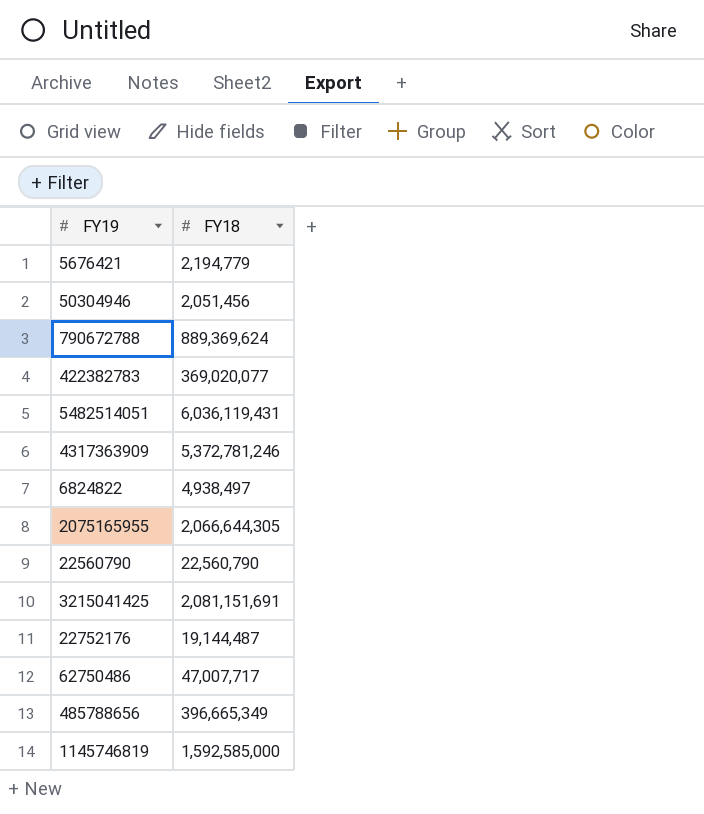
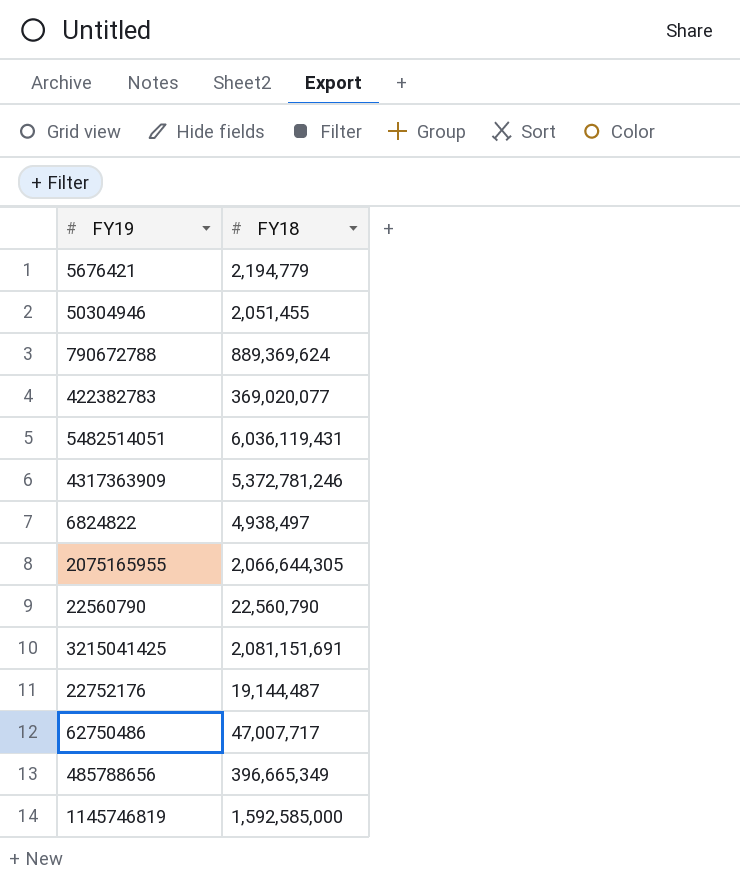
50304946 | FY18: 2,051,456 -> 2,051,455

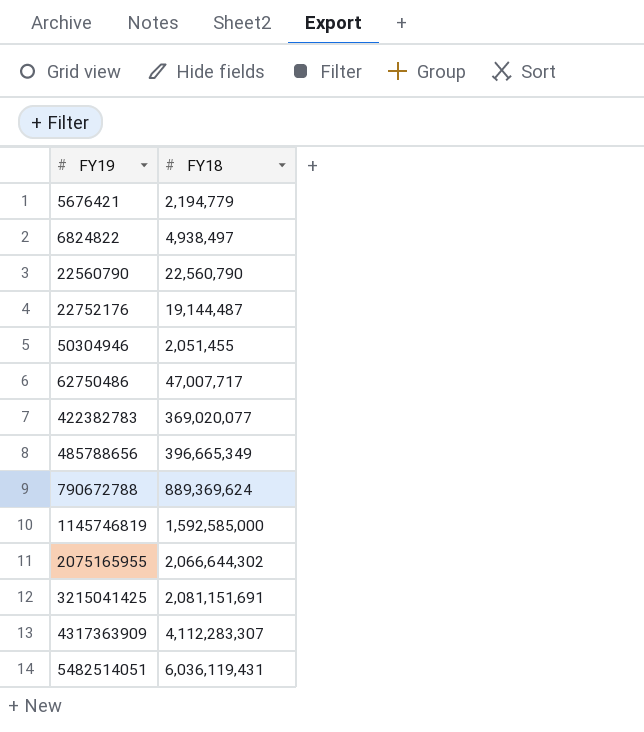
row order: none -> FY19 ascending
2075165955 | FY18: 2,066,644,305 -> 2,066,644,302
4317363909 | FY18: 5,372,781,246 -> 4,112,283,307

